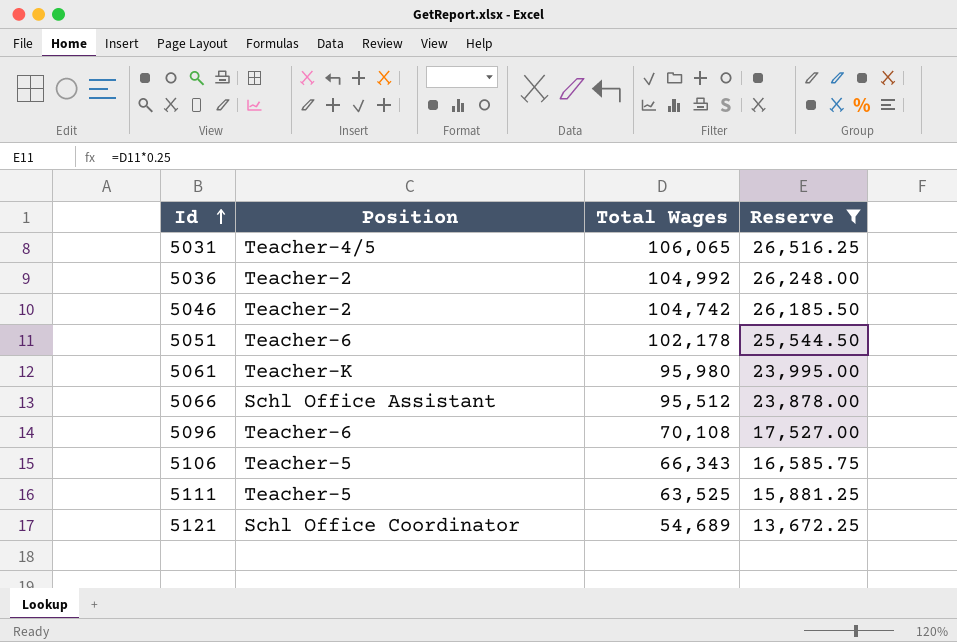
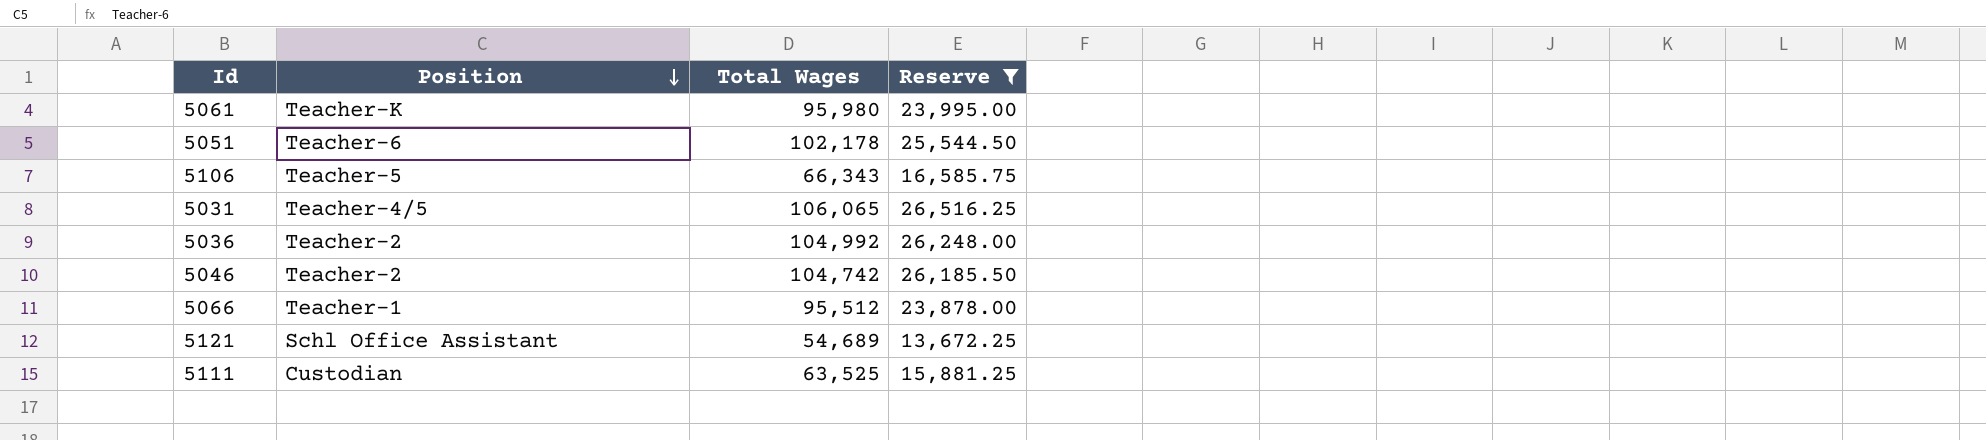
row order: Id ascending -> Position descending
row 5096: Teacher-6 | 70,108 | 17,527.00 -> none
5066 | Position: Schl Office Assistant -> Teacher-1
5121 | Position: Schl Office Coordinator -> Schl Office Assistant
5111 | Position: Teacher-5 -> Custodian

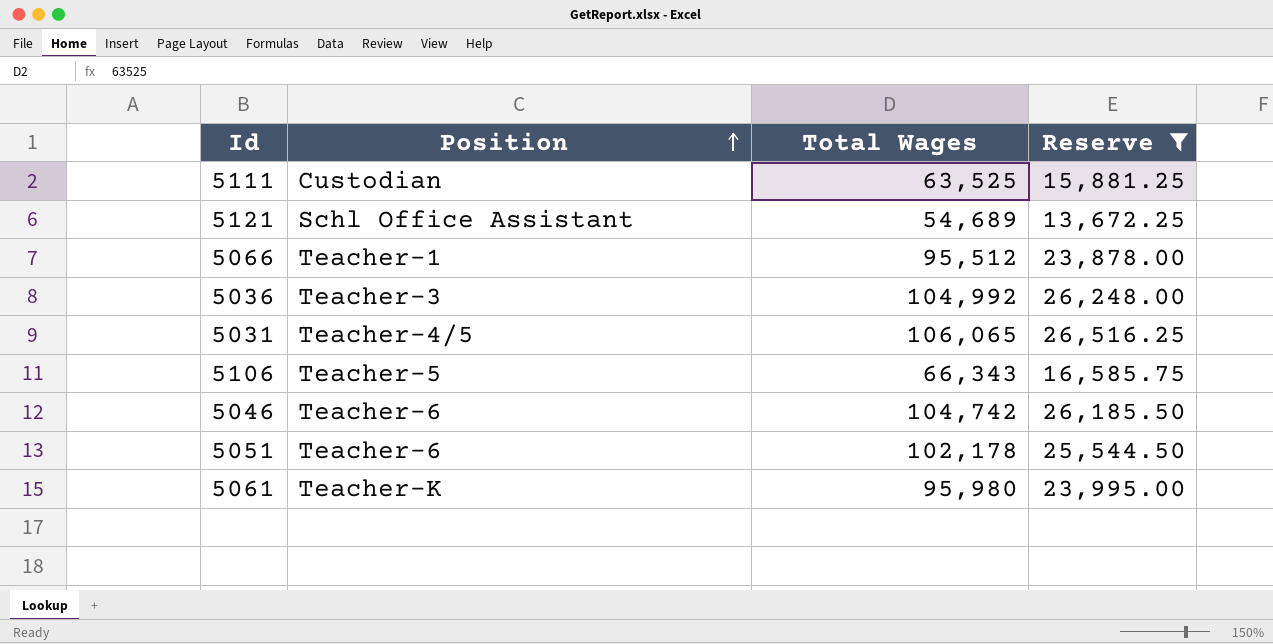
row order: Position descending -> Position ascending
5036 | Position: Teacher-2 -> Teacher-3
5046 | Position: Teacher-2 -> Teacher-6

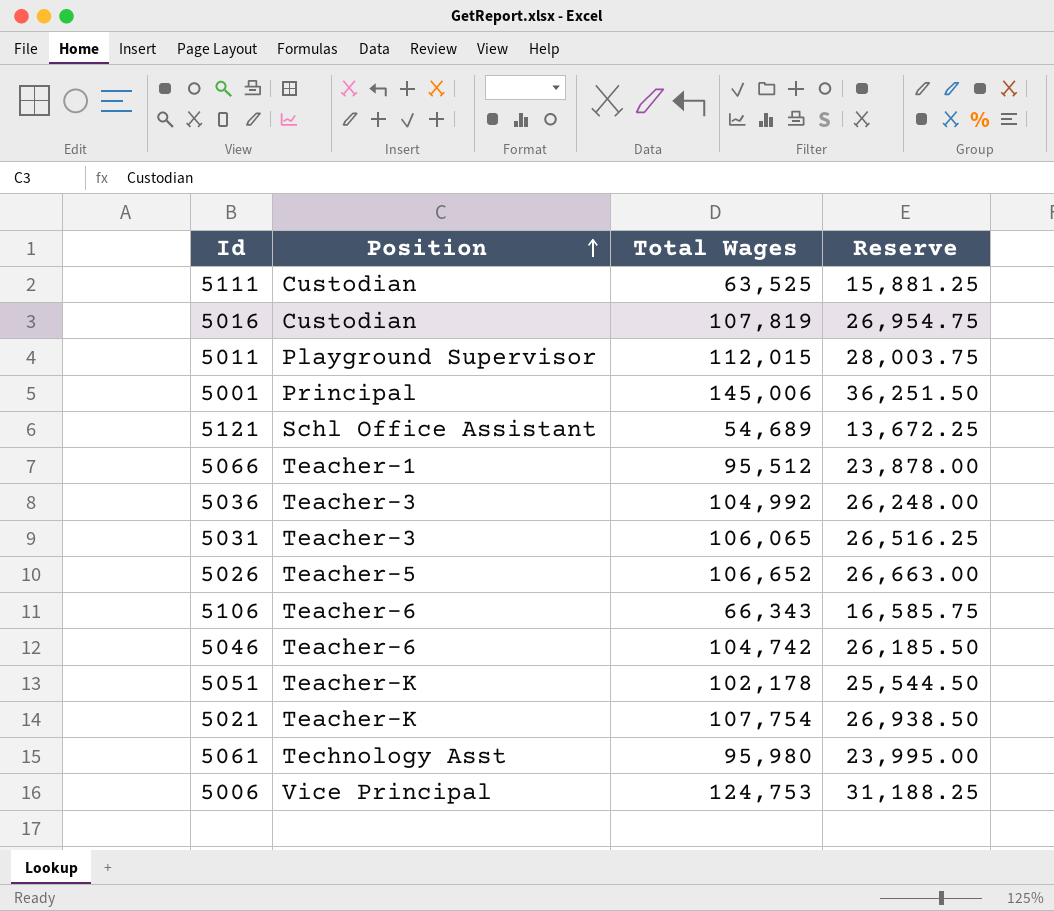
filter: Reserve <= 26,516.25 -> none
5031 | Position: Teacher-4/5 -> Teacher-3
5106 | Position: Teacher-5 -> Teacher-6
5051 | Position: Teacher-6 -> Teacher-K
5061 | Position: Teacher-K -> Technology Asst

